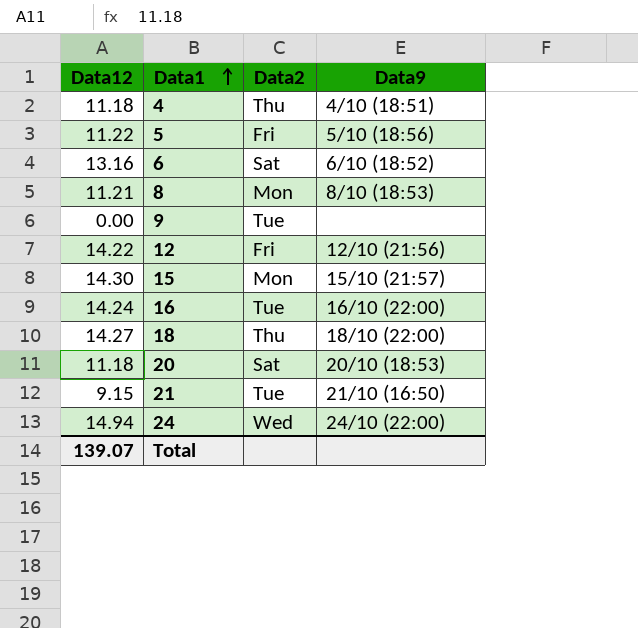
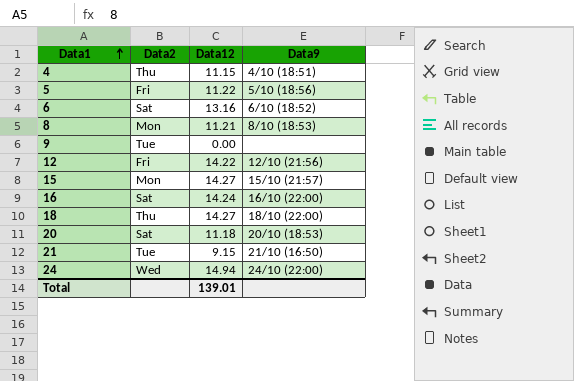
column Data12 | position: 1 -> 3
4 | Data12: 11.18 -> 11.15
15 | Data12: 14.30 -> 14.27
16 | Data2: Tue -> Sat
Total | Data12: 139.07 -> 139.01

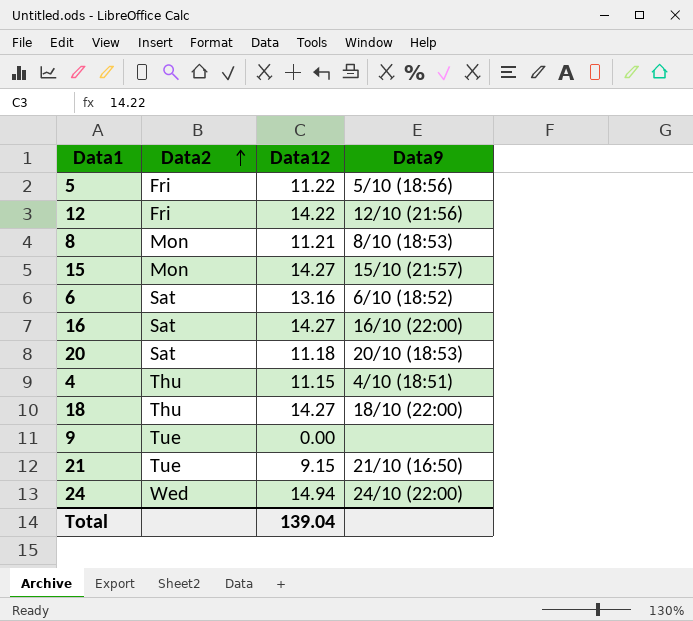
row order: Data1 ascending -> Data2 ascending
16 | Data12: 14.24 -> 14.27
Total | Data12: 139.01 -> 139.04

